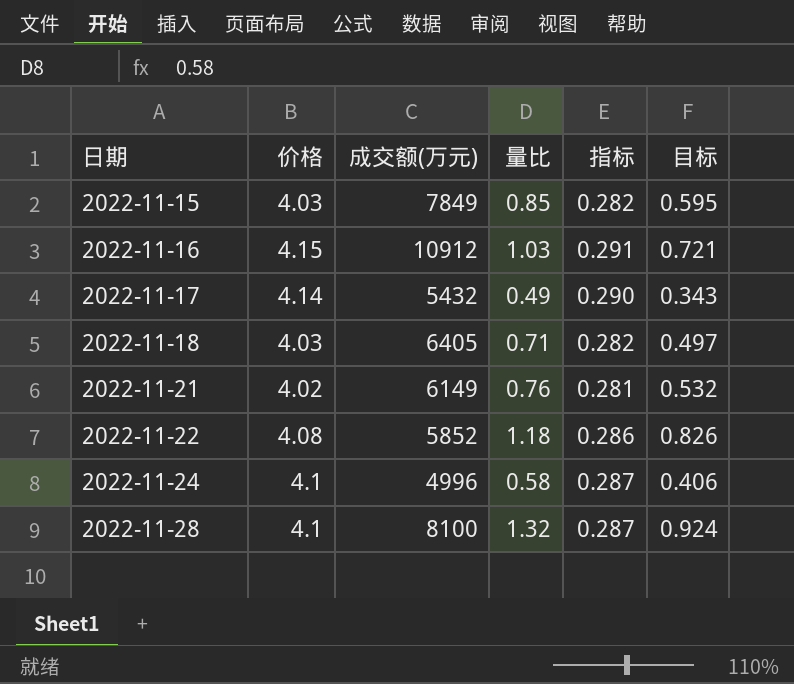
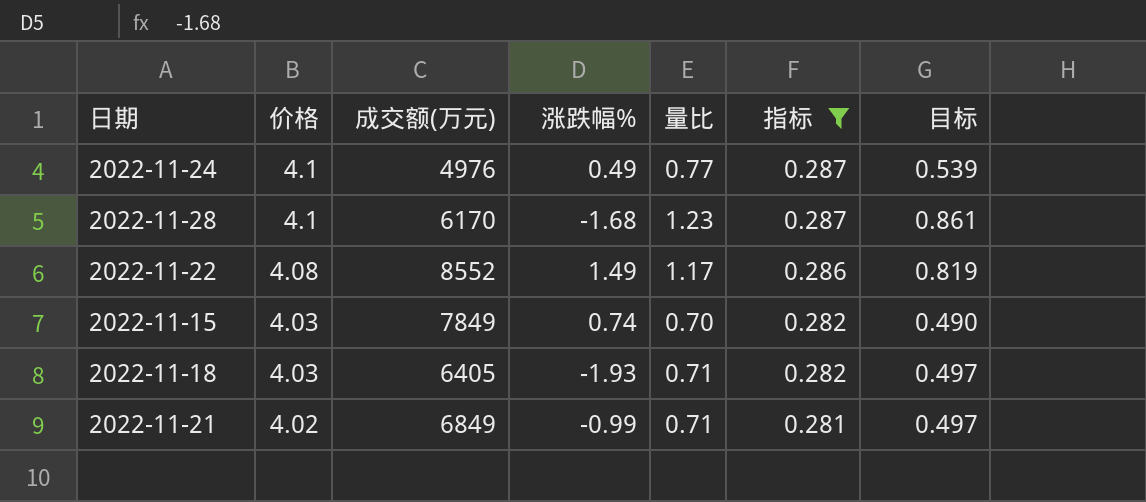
filter: none -> 指标 <= 0.287
row order: 日期 ascending -> 价格 descending
column 涨跌幅% | position: none -> 4
2022-11-24 | 成交额(万元): 4996 -> 4976
2022-11-24 | 量比: 0.58 -> 0.77
2022-11-24 | 目标: 0.406 -> 0.539
2022-11-28 | 成交额(万元): 8100 -> 6170
2022-11-28 | 量比: 1.32 -> 1.23
2022-11-28 | 目标: 0.924 -> 0.861
2022-11-22 | 成交额(万元): 5852 -> 8552
2022-11-22 | 量比: 1.18 -> 1.17
2022-11-22 | 目标: 0.826 -> 0.819
2022-11-15 | 量比: 0.85 -> 0.70
2022-11-15 | 目标: 0.595 -> 0.490
2022-11-21 | 成交额(万元): 6149 -> 6849
2022-11-21 | 量比: 0.76 -> 0.71
2022-11-21 | 目标: 0.532 -> 0.497

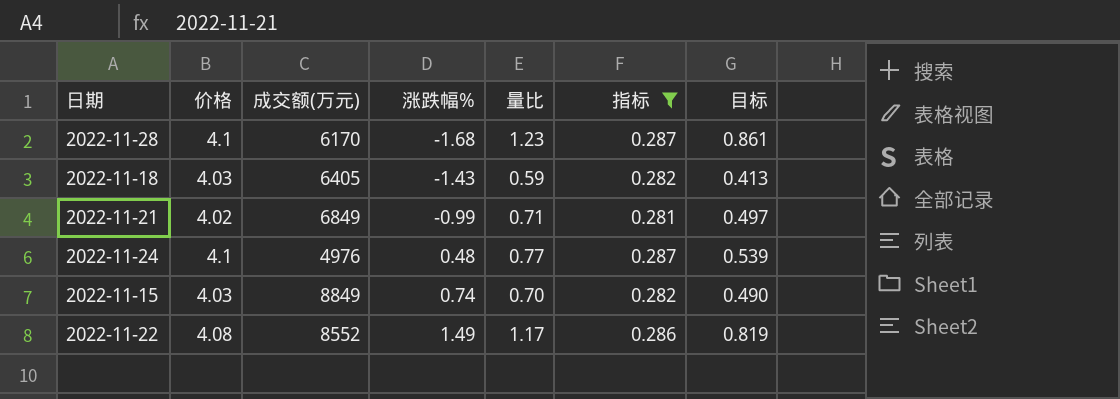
row order: 价格 descending -> 涨跌幅% ascending
2022-11-18 | 涨跌幅%: -1.93 -> -1.43
2022-11-18 | 量比: 0.71 -> 0.59
2022-11-18 | 目标: 0.497 -> 0.413
2022-11-24 | 涨跌幅%: 0.49 -> 0.48
2022-11-15 | 成交额(万元): 7849 -> 8849

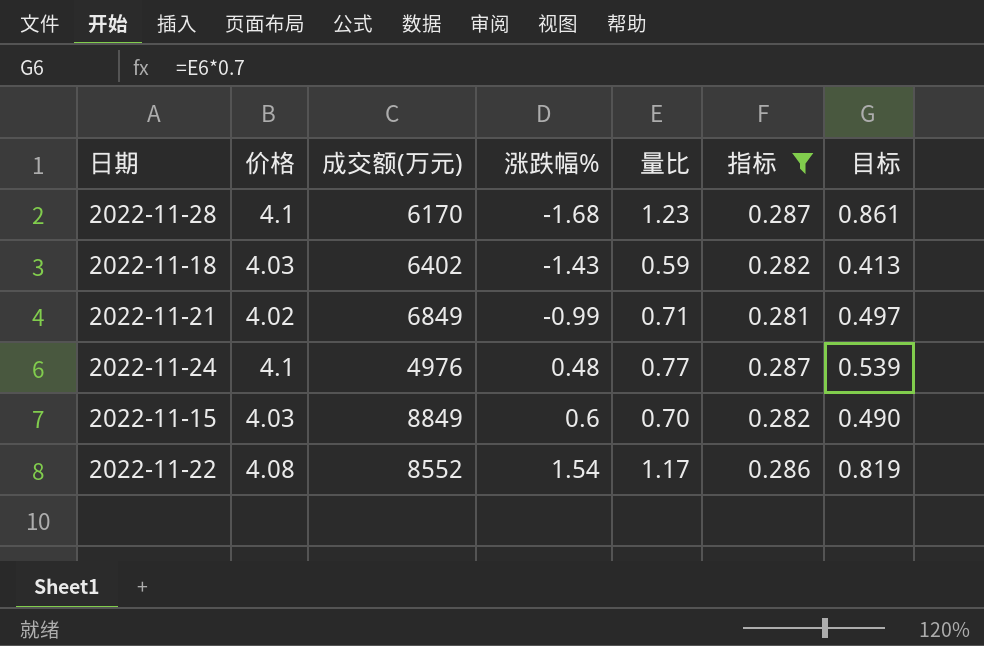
2022-11-18 | 成交额(万元): 6405 -> 6402
2022-11-15 | 涨跌幅%: 0.74 -> 0.6
2022-11-22 | 涨跌幅%: 1.49 -> 1.54

